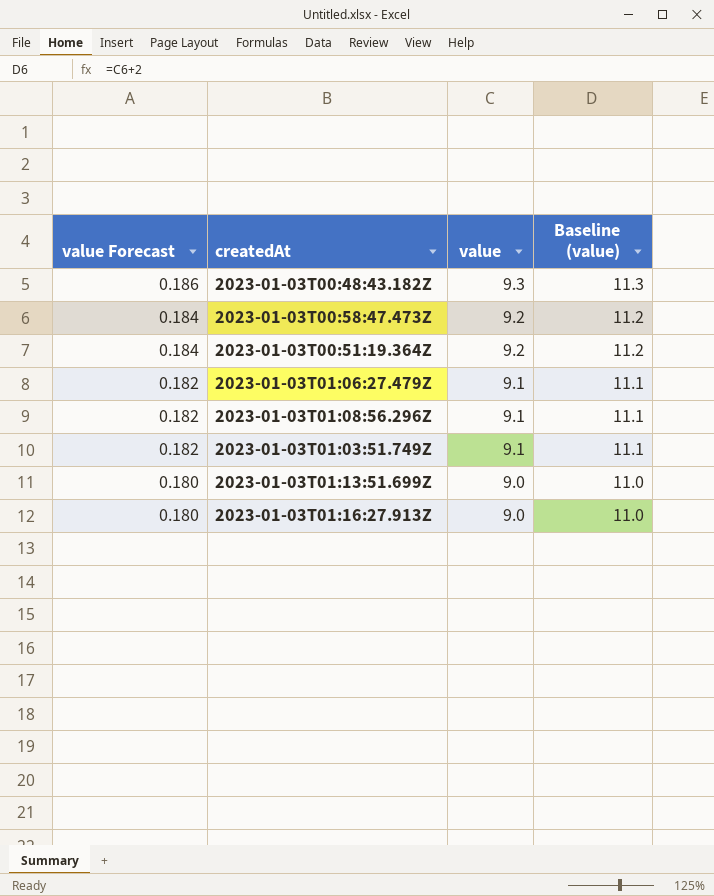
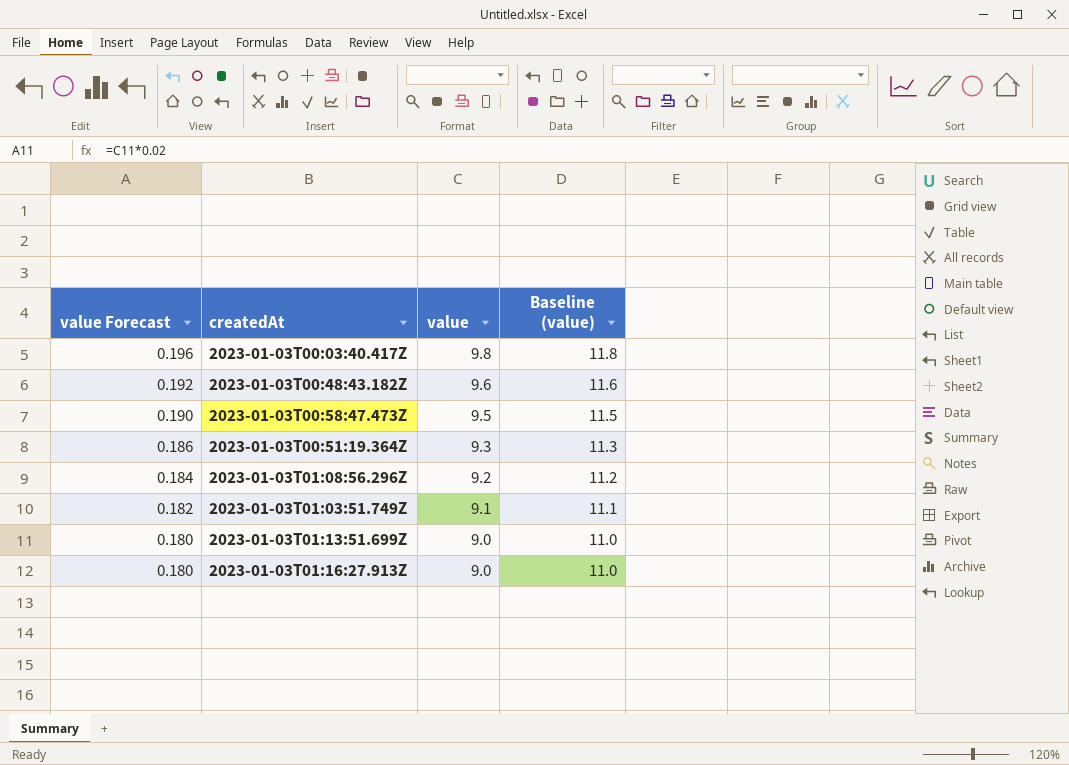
row 2023-01-03T01:06:27.479Z: 0.182 | 9.1 | 11.1 -> none
row 2023-01-03T00:03:40.417Z: none -> 0.196 | 9.8 | 11.8
2023-01-03T00:48:43.182Z | value Forecast: 0.186 -> 0.192
2023-01-03T00:48:43.182Z | value: 9.3 -> 9.6
2023-01-03T00:48:43.182Z | Baseline (value): 11.3 -> 11.6
2023-01-03T00:58:47.473Z | value Forecast: 0.184 -> 0.190
2023-01-03T00:58:47.473Z | value: 9.2 -> 9.5
2023-01-03T00:58:47.473Z | Baseline (value): 11.2 -> 11.5
2023-01-03T00:51:19.364Z | value Forecast: 0.184 -> 0.186
2023-01-03T00:51:19.364Z | value: 9.2 -> 9.3
2023-01-03T00:51:19.364Z | Baseline (value): 11.2 -> 11.3
2023-01-03T01:08:56.296Z | value Forecast: 0.182 -> 0.184
2023-01-03T01:08:56.296Z | value: 9.1 -> 9.2
2023-01-03T01:08:56.296Z | Baseline (value): 11.1 -> 11.2

